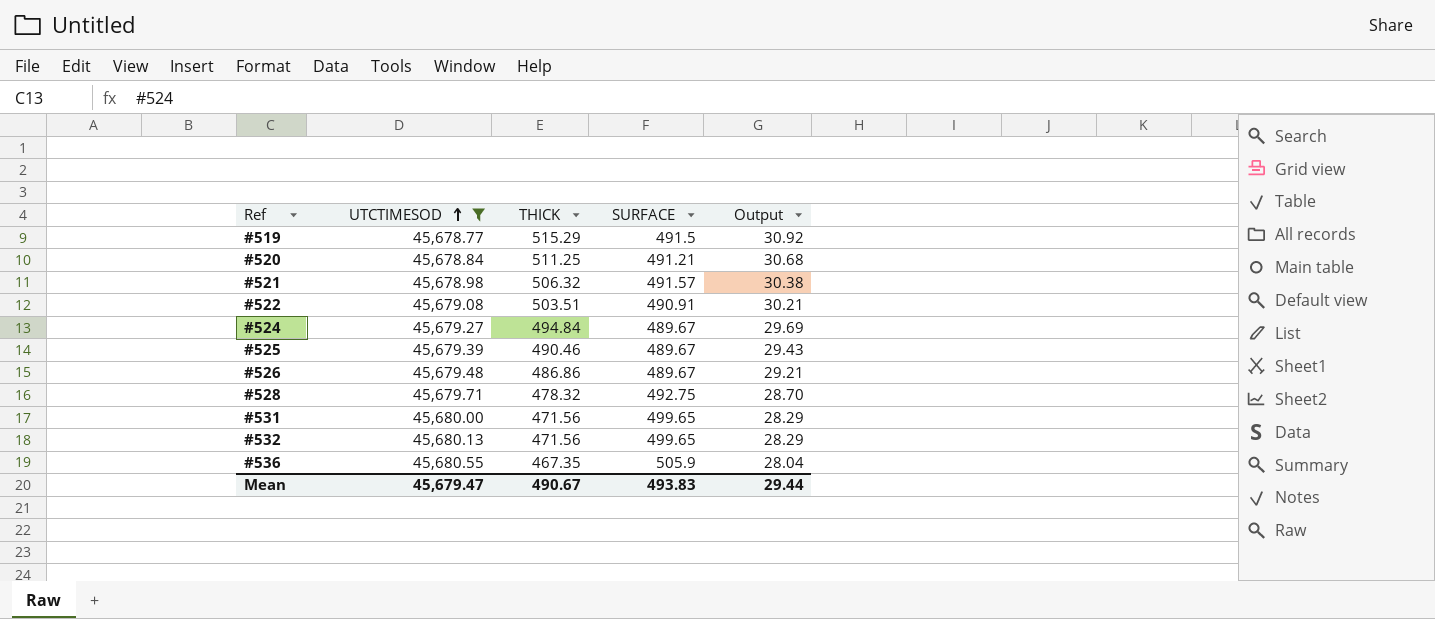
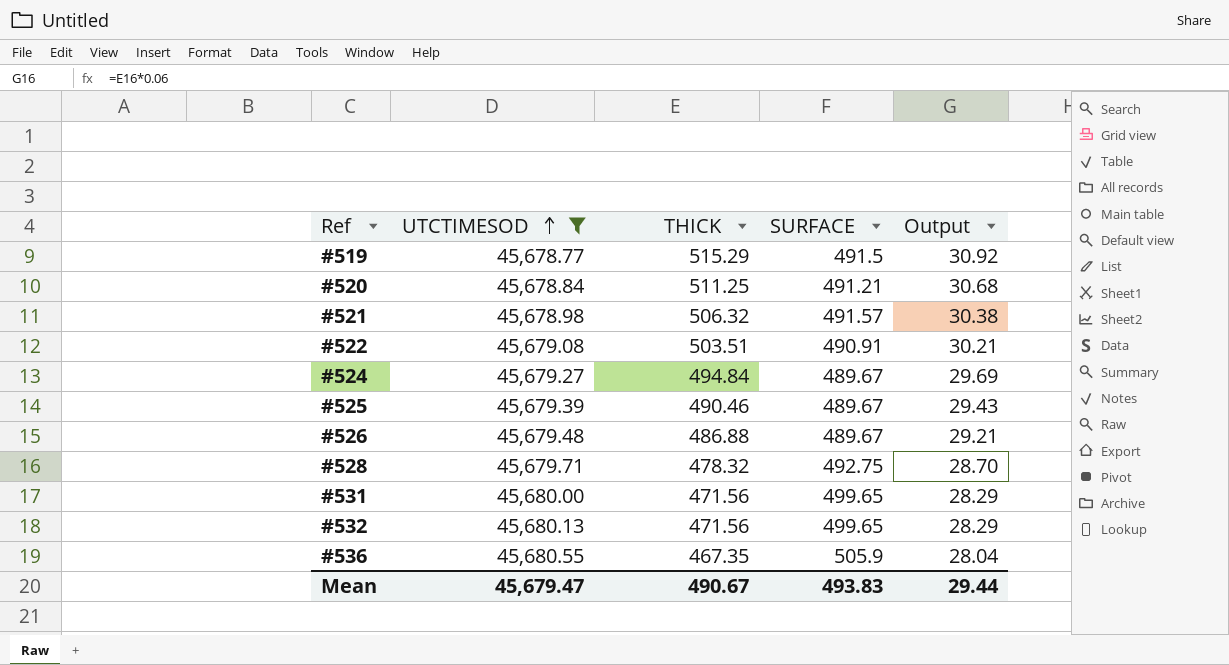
#526 | THICK: 486.86 -> 486.88

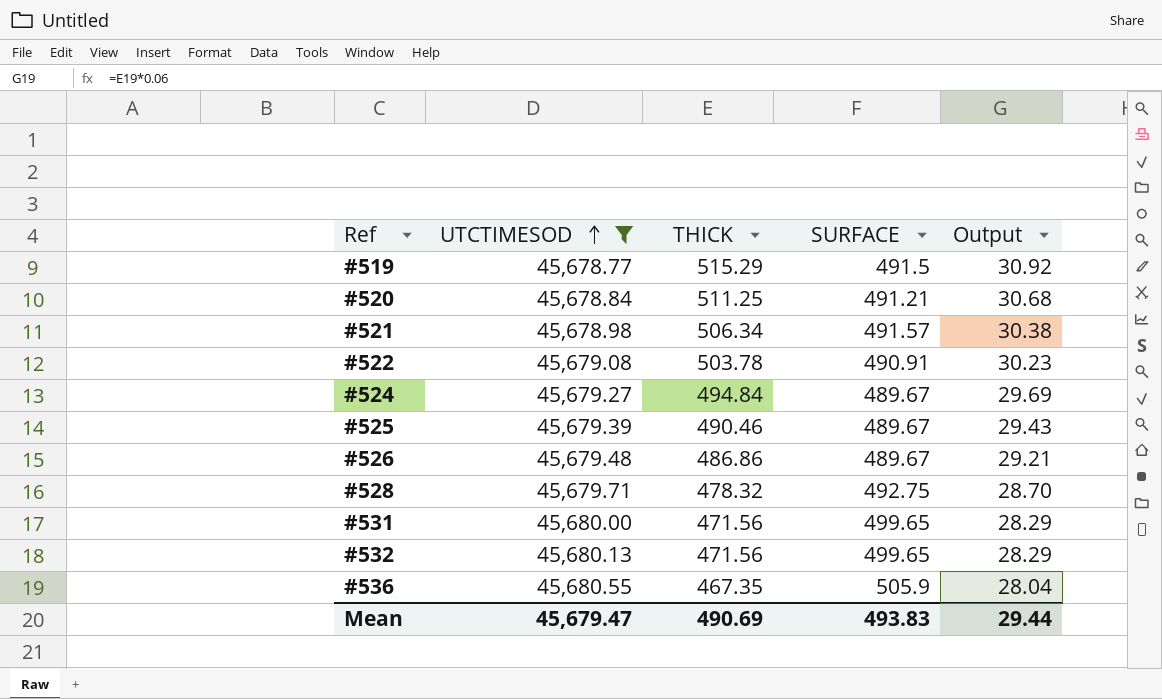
#521 | THICK: 506.32 -> 506.34
#522 | THICK: 503.51 -> 503.78
#522 | Output: 30.21 -> 30.23
#526 | THICK: 486.88 -> 486.86
Mean | THICK: 490.67 -> 490.69

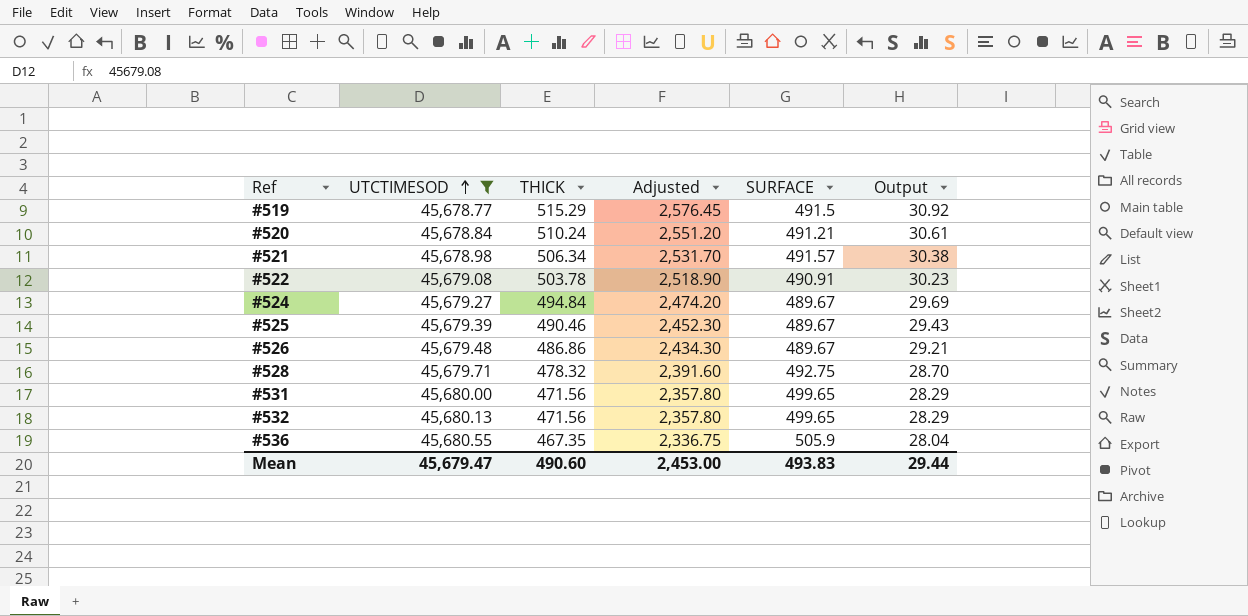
column Adjusted | formula: none -> [THICK] * 5
#520 | THICK: 511.25 -> 510.24
#520 | Output: 30.68 -> 30.61
Mean | THICK: 490.69 -> 490.60

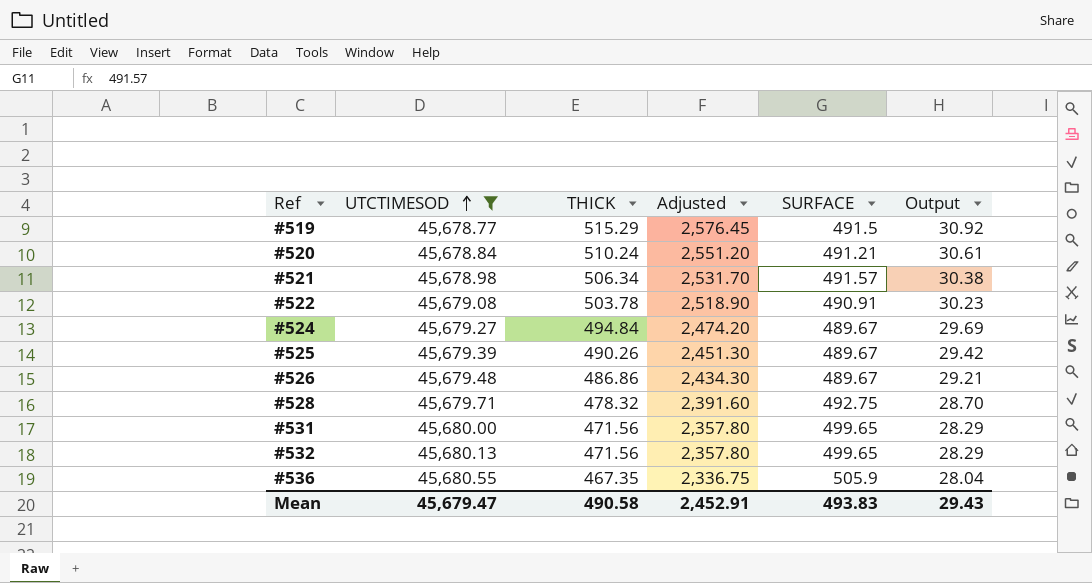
#525 | THICK: 490.46 -> 490.26
#525 | Adjusted: 2,452.30 -> 2,451.30
#525 | Output: 29.43 -> 29.42
Mean | THICK: 490.60 -> 490.58
Mean | Adjusted: 2,453.00 -> 2,452.91
Mean | Output: 29.44 -> 29.43

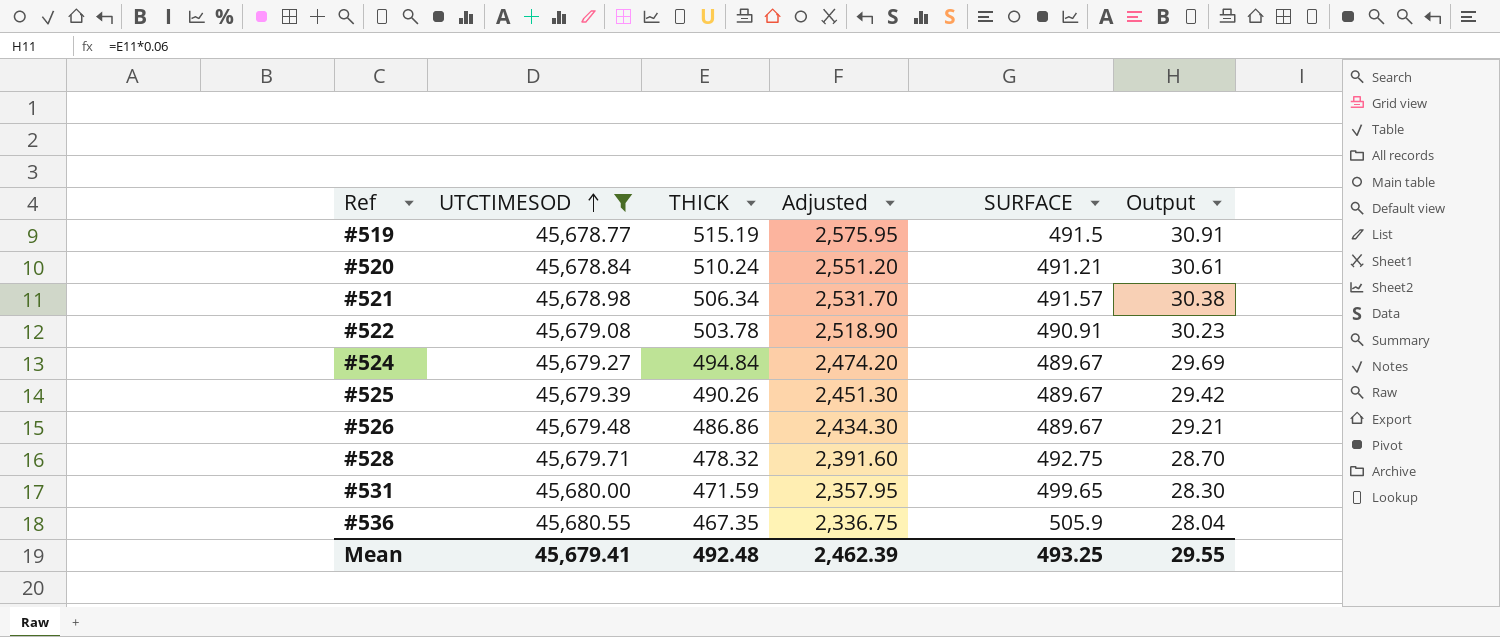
row #532: 45,680.13 | 471.56 | 2,357.80 | 499.65 | 28.29 -> none
#519 | THICK: 515.29 -> 515.19
#519 | Adjusted: 2,576.45 -> 2,575.95
#519 | Output: 30.92 -> 30.91
#531 | THICK: 471.56 -> 471.59
#531 | Adjusted: 2,357.80 -> 2,357.95
#531 | Output: 28.29 -> 28.30
Mean | UTCTIMESOD: 45,679.47 -> 45,679.41
Mean | THICK: 490.58 -> 492.48
Mean | Adjusted: 2,452.91 -> 2,462.39
Mean | SURFACE: 493.83 -> 493.25
Mean | Output: 29.43 -> 29.55

